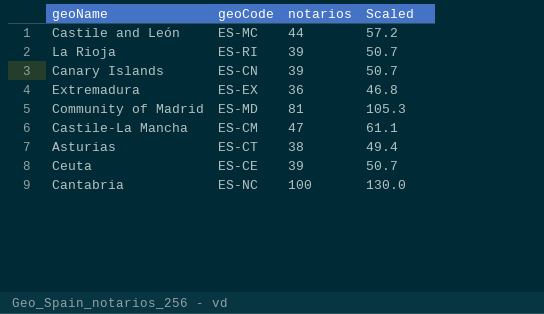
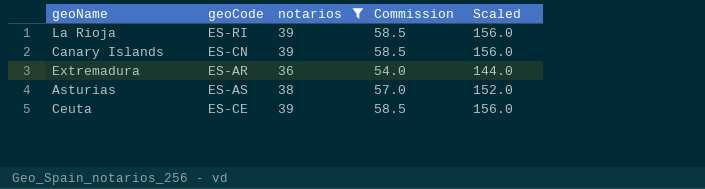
filter: none -> notarios <= 39
column Commission | formula: none -> [notarios] * 1.5
column Scaled | formula: [notarios] * 1.3 -> [notarios] * 4
Extremadura | geoCode: ES-EX -> ES-AR
Asturias | geoCode: ES-CT -> ES-AS

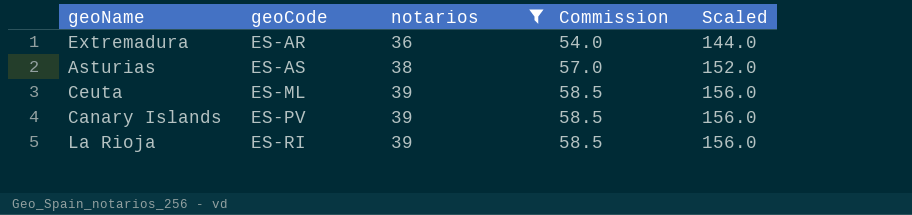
row order: none -> geoCode ascending
Ceuta | geoCode: ES-CE -> ES-ML
Canary Islands | geoCode: ES-CN -> ES-PV

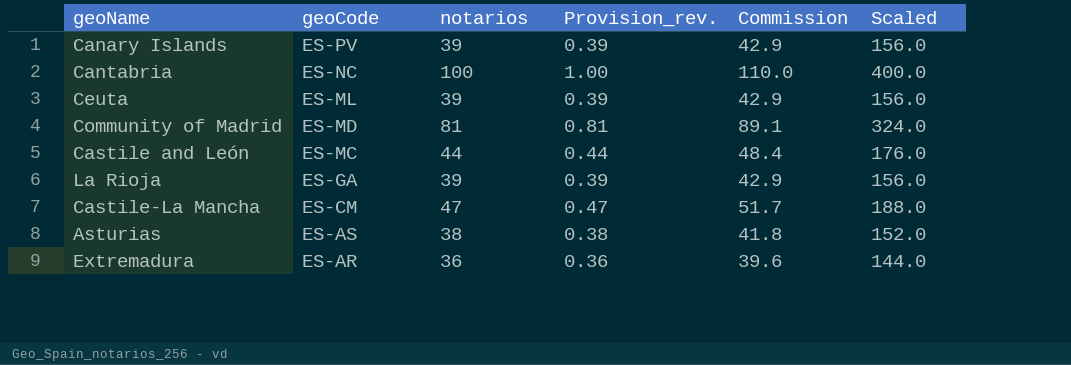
filter: notarios <= 39 -> none
row order: geoCode ascending -> geoCode descending
column Provision_rev. | formula: none -> [notarios] * 0.01
column Commission | formula: [notarios] * 1.5 -> [notarios] * 1.1
La Rioja | geoCode: ES-RI -> ES-GA

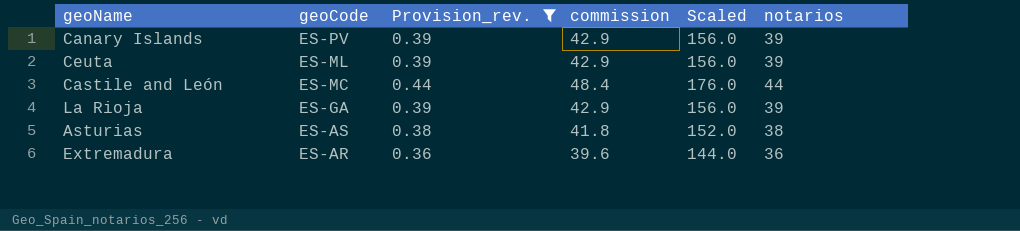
filter: none -> Provision_rev. <= 0.44
column name: Commission -> commission
column notarios | position: 3 -> 6

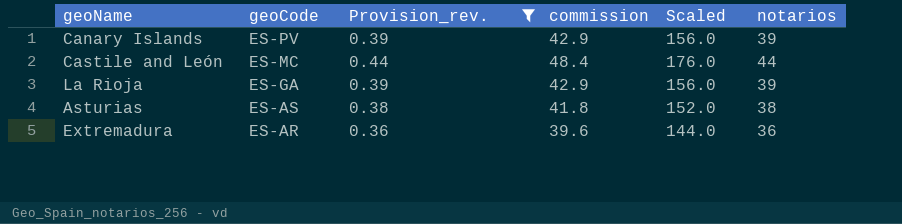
row Ceuta: ES-ML | 0.39 | 42.9 | 156.0 | 39 -> none

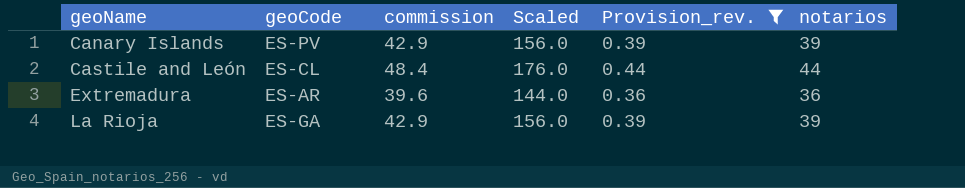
row order: geoCode descending -> geoName ascending
column Provision_rev. | position: 3 -> 5
row Asturias: ES-AS | 0.38 | 41.8 | 152.0 | 38 -> none
Castile and León | geoCode: ES-MC -> ES-CL

